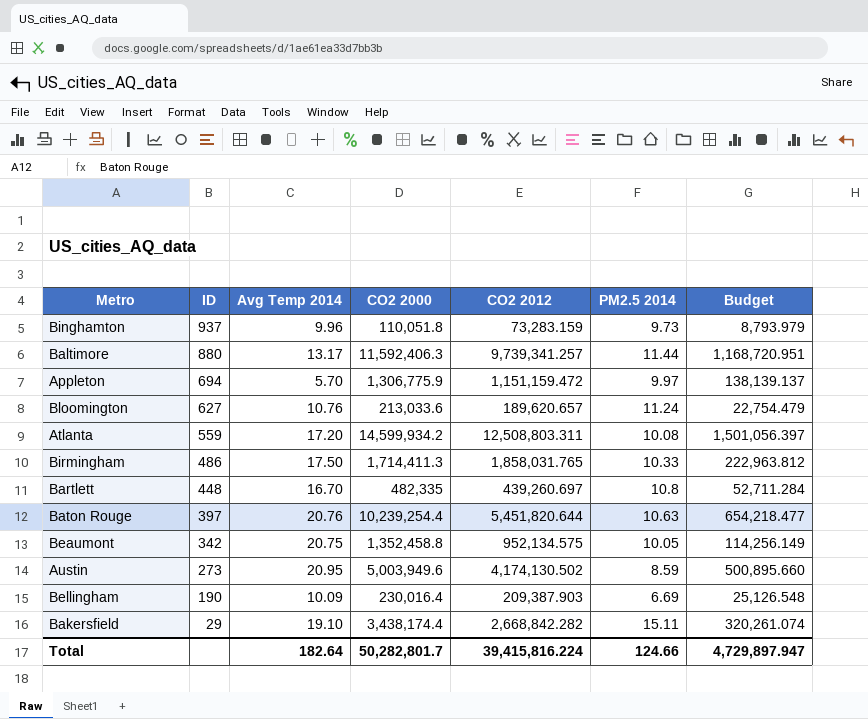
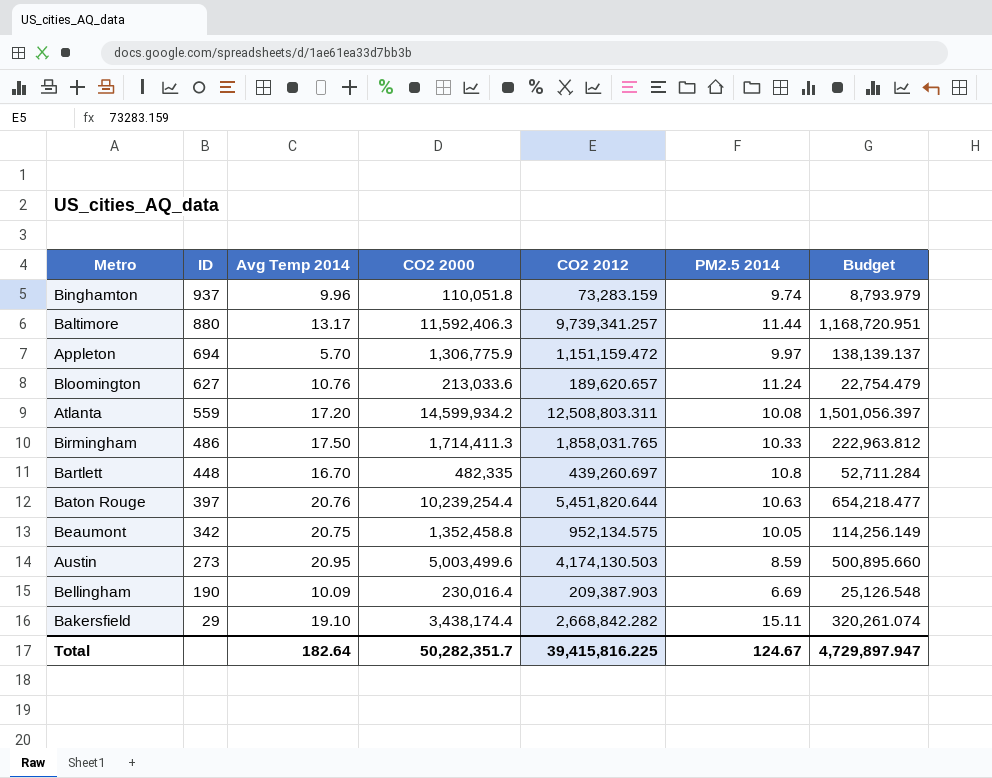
Binghamton | PM2.5 2014: 9.73 -> 9.74
Austin | CO2 2000: 5,003,949.6 -> 5,003,499.6
Austin | CO2 2012: 4,174,130.502 -> 4,174,130.503
Total | CO2 2000: 50,282,801.7 -> 50,282,351.7
Total | CO2 2012: 39,415,816.224 -> 39,415,816.225
Total | PM2.5 2014: 124.66 -> 124.67

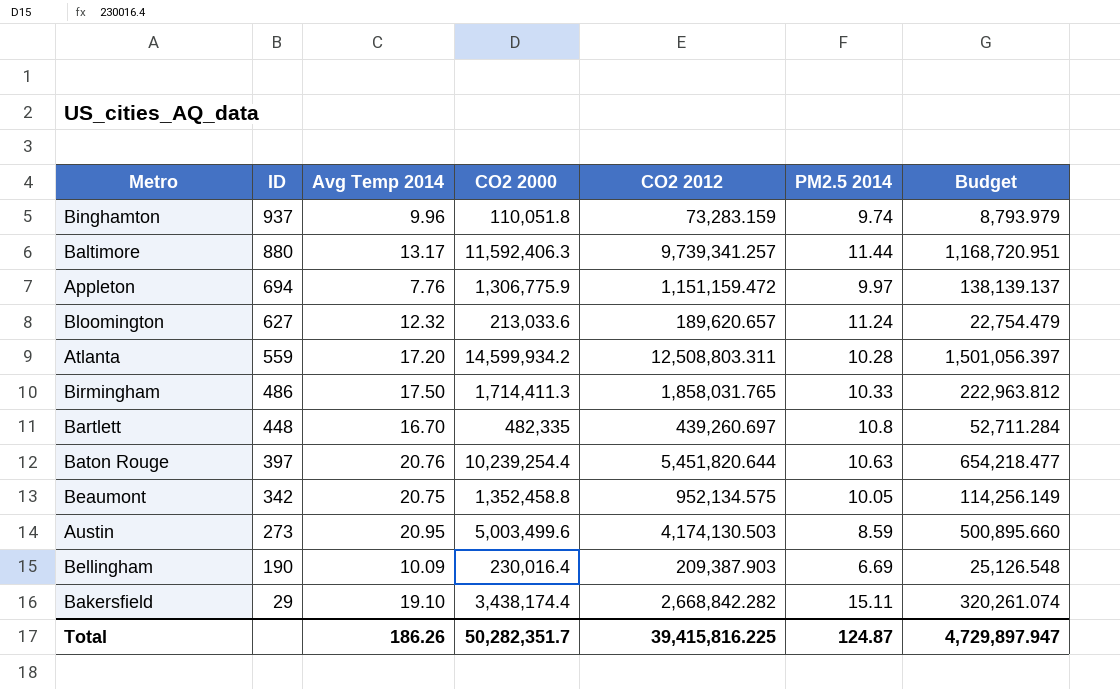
Appleton | Avg Temp 2014: 5.70 -> 7.76
Bloomington | Avg Temp 2014: 10.76 -> 12.32
Atlanta | PM2.5 2014: 10.08 -> 10.28
Total | Avg Temp 2014: 182.64 -> 186.26
Total | PM2.5 2014: 124.67 -> 124.87

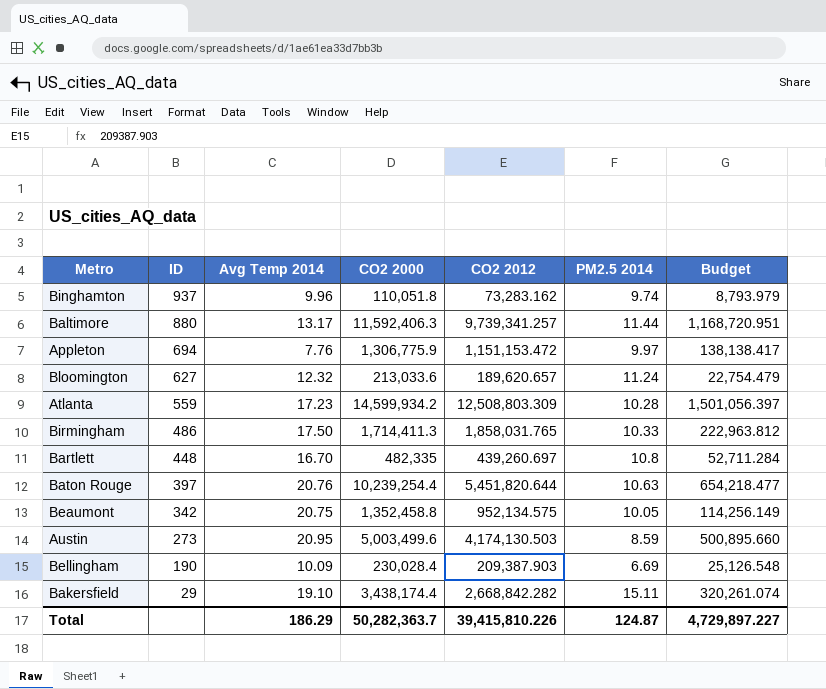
Binghamton | CO2 2012: 73,283.159 -> 73,283.162
Appleton | CO2 2012: 1,151,159.472 -> 1,151,153.472
Appleton | Budget: 138,139.137 -> 138,138.417
Atlanta | Avg Temp 2014: 17.20 -> 17.23
Atlanta | CO2 2012: 12,508,803.311 -> 12,508,803.309
Bellingham | CO2 2000: 230,016.4 -> 230,028.4
Total | Avg Temp 2014: 186.26 -> 186.29
Total | CO2 2000: 50,282,351.7 -> 50,282,363.7
Total | CO2 2012: 39,415,816.225 -> 39,415,810.226
Total | Budget: 4,729,897.947 -> 4,729,897.227

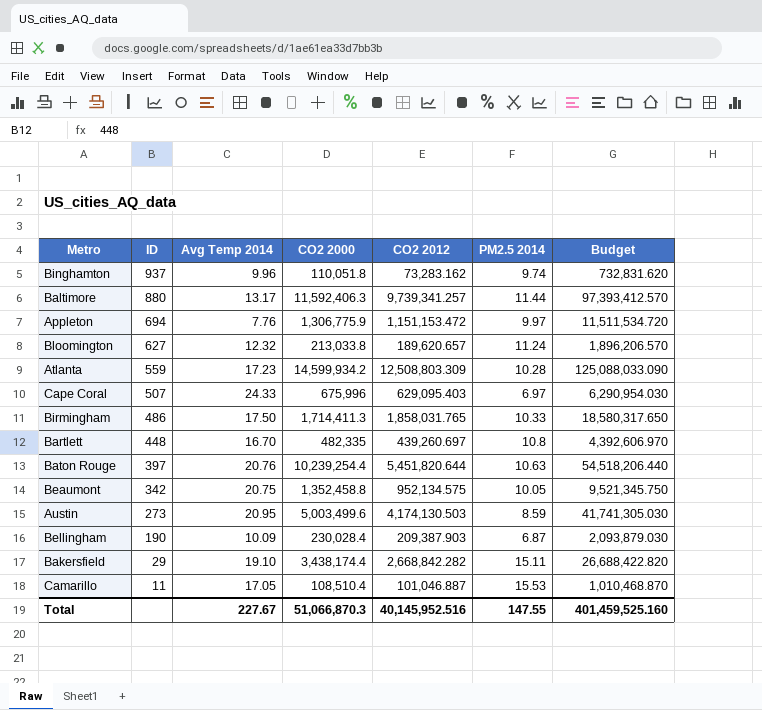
column Budget | formula: [CO2 2012] * 0.12 -> [CO2 2012] * 10
Bloomington | CO2 2000: 213,033.6 -> 213,033.8
row Cape Coral: none -> 507 | 24.33 | 675,996 | 629,095.403 | 6.97 | 6,290,954.030
Bellingham | PM2.5 2014: 6.69 -> 6.87
row Camarillo: none -> 11 | 17.05 | 108,510.4 | 101,046.887 | 15.53 | 1,010,468.870
Total | Avg Temp 2014: 186.29 -> 227.67
Total | CO2 2000: 50,282,363.7 -> 51,066,870.3
Total | CO2 2012: 39,415,810.226 -> 40,145,952.516
Total | PM2.5 2014: 124.87 -> 147.55
Total | Budget: 4,729,897.227 -> 401,459,525.160

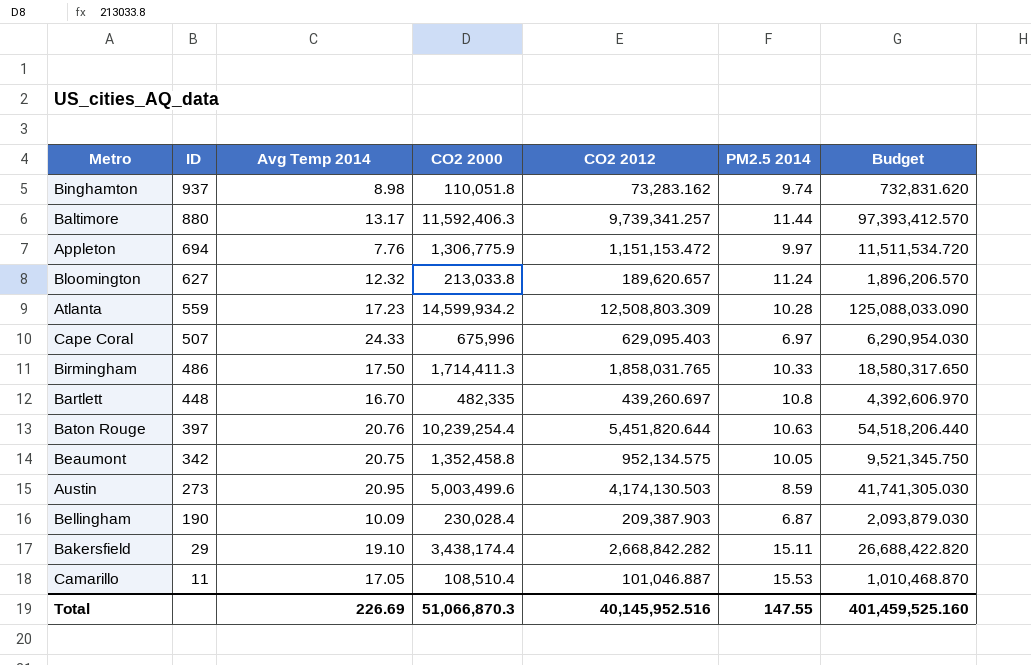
Binghamton | Avg Temp 2014: 9.96 -> 8.98
Total | Avg Temp 2014: 227.67 -> 226.69

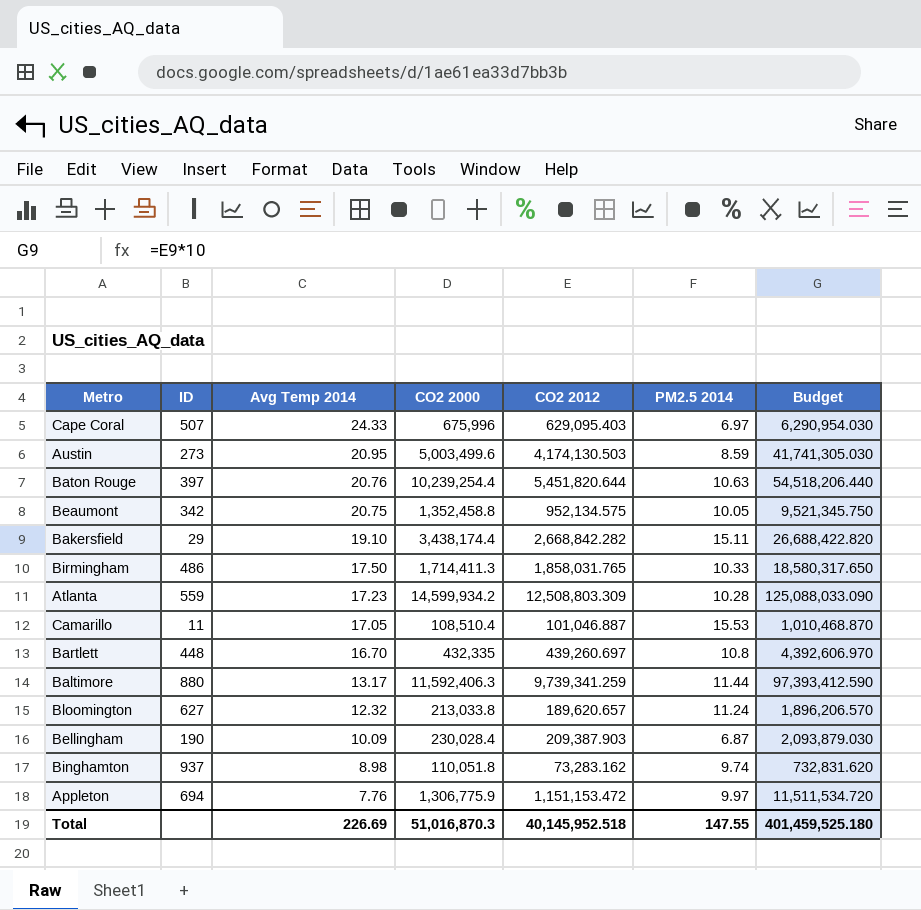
row order: ID descending -> Avg Temp 2014 descending
Bartlett | CO2 2000: 482,335 -> 432,335
Baltimore | CO2 2012: 9,739,341.257 -> 9,739,341.259
Baltimore | Budget: 97,393,412.570 -> 97,393,412.590
Total | CO2 2000: 51,066,870.3 -> 51,016,870.3
Total | CO2 2012: 40,145,952.516 -> 40,145,952.518
Total | Budget: 401,459,525.160 -> 401,459,525.180

